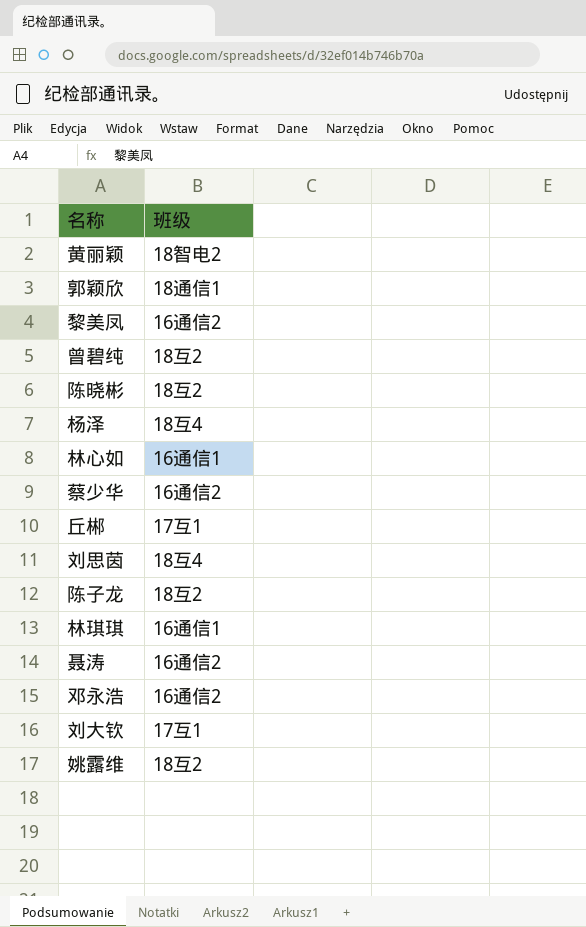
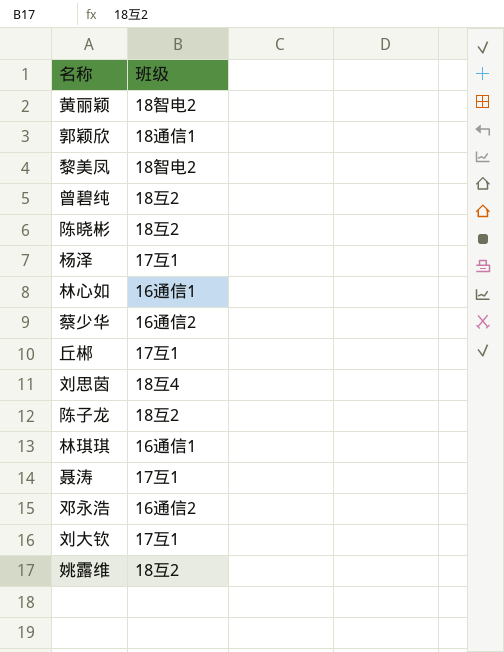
黎美凤 | 班级: 16通信2 -> 18智电2
杨泽 | 班级: 18互4 -> 17互1
聂涛 | 班级: 16通信2 -> 17互1

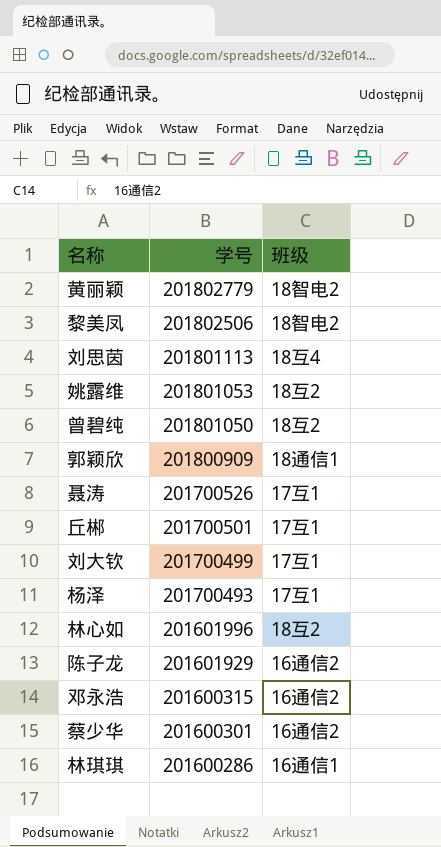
row order: none -> 学号 descending
column 学号 | position: none -> 2
row 陈晓彬: 18互2 -> none
林心如 | 班级: 16通信1 -> 18互2
陈子龙 | 班级: 18互2 -> 16通信2

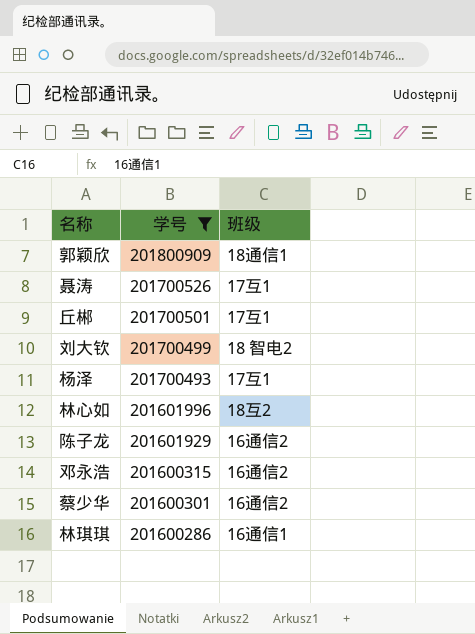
filter: none -> 学号 <= 201800909
刘大钦 | 班级: 17互1 -> 18 智电2

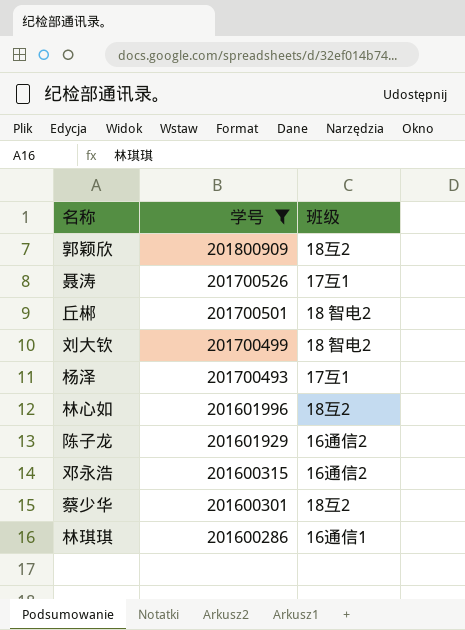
郭颖欣 | 班级: 18通信1 -> 18互2
丘郴 | 班级: 17互1 -> 18 智电2
蔡少华 | 班级: 16通信2 -> 18互2

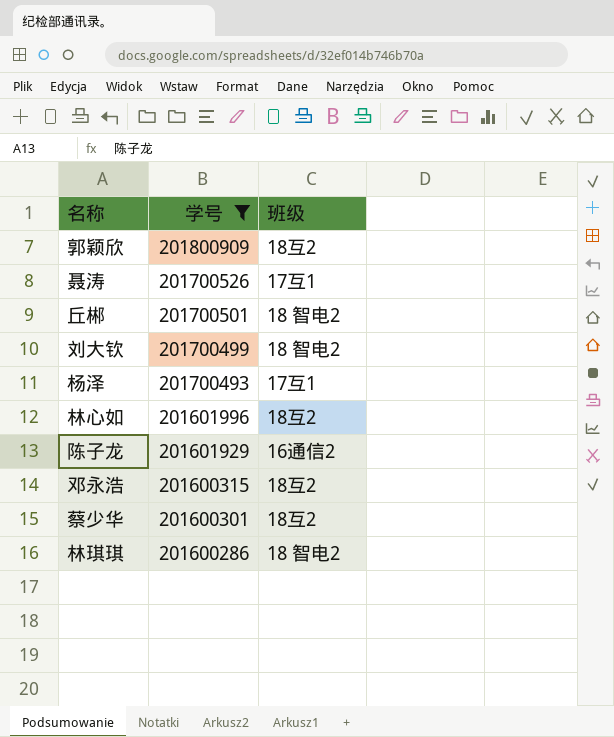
邓永浩 | 班级: 16通信2 -> 18互2
林琪琪 | 班级: 16通信1 -> 18 智电2

